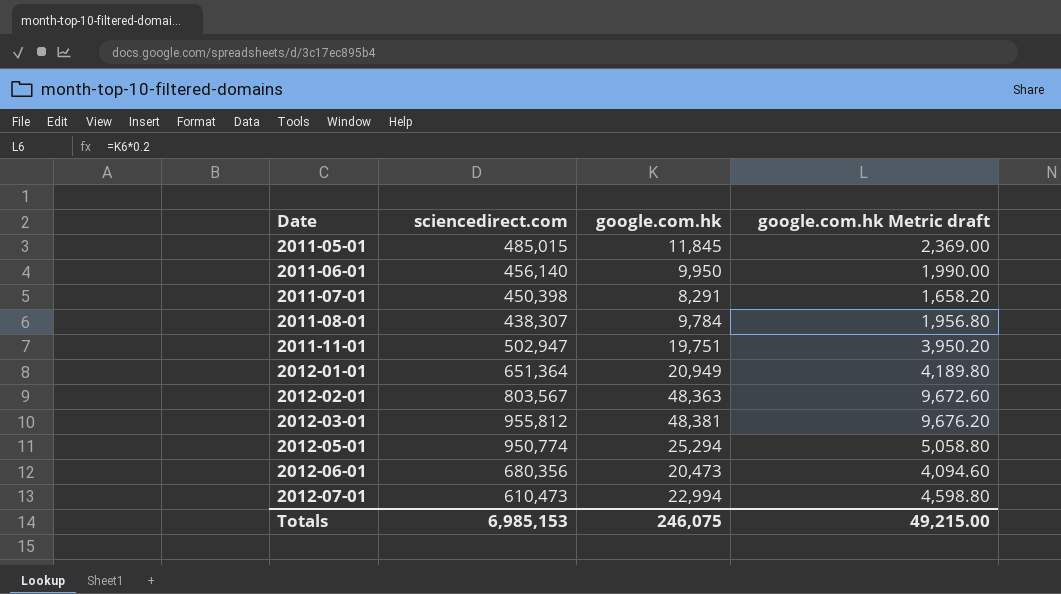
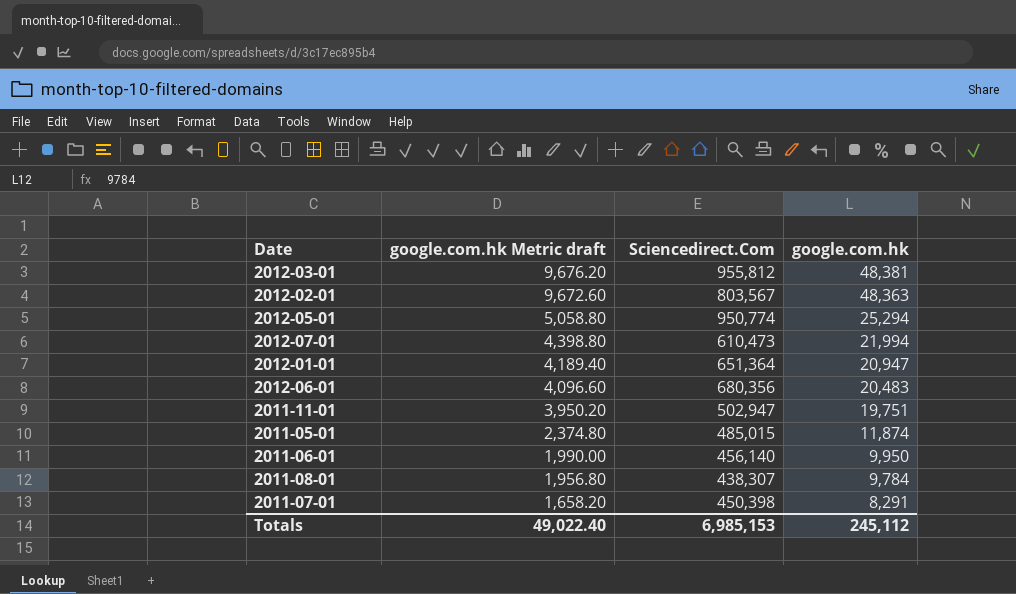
row order: Date ascending -> google.com.hk Metric draft descending
column google.com.hk Metric draft | position: 4 -> 2
column name: sciencedirect.com -> Sciencedirect.Com
2012-07-01 | google.com.hk Metric draft: 4,598.80 -> 4,398.80
2012-07-01 | google.com.hk: 22,994 -> 21,994
2012-01-01 | google.com.hk Metric draft: 4,189.80 -> 4,189.40
2012-01-01 | google.com.hk: 20,949 -> 20,947
2012-06-01 | google.com.hk Metric draft: 4,094.60 -> 4,096.60
2012-06-01 | google.com.hk: 20,473 -> 20,483
2011-05-01 | google.com.hk Metric draft: 2,369.00 -> 2,374.80
2011-05-01 | google.com.hk: 11,845 -> 11,874
Totals | google.com.hk Metric draft: 49,215.00 -> 49,022.40
Totals | google.com.hk: 246,075 -> 245,112

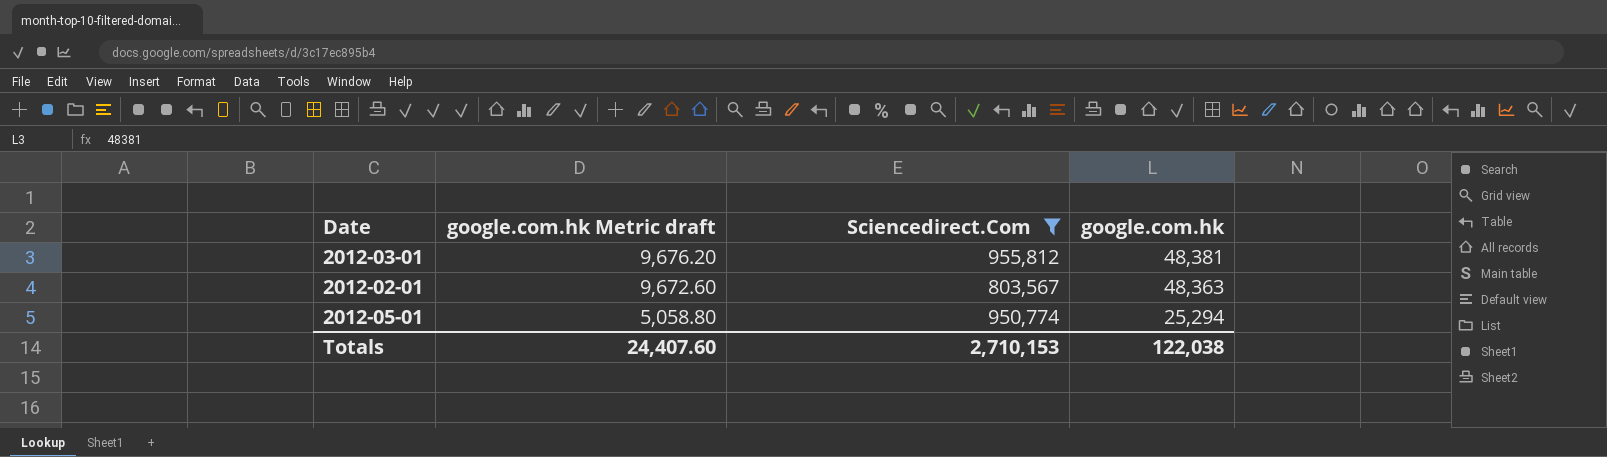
filter: none -> Sciencedirect.Com >= 803,567
Totals | google.com.hk Metric draft: 49,022.40 -> 24,407.60
Totals | Sciencedirect.Com: 6,985,153 -> 2,710,153
Totals | google.com.hk: 245,112 -> 122,038

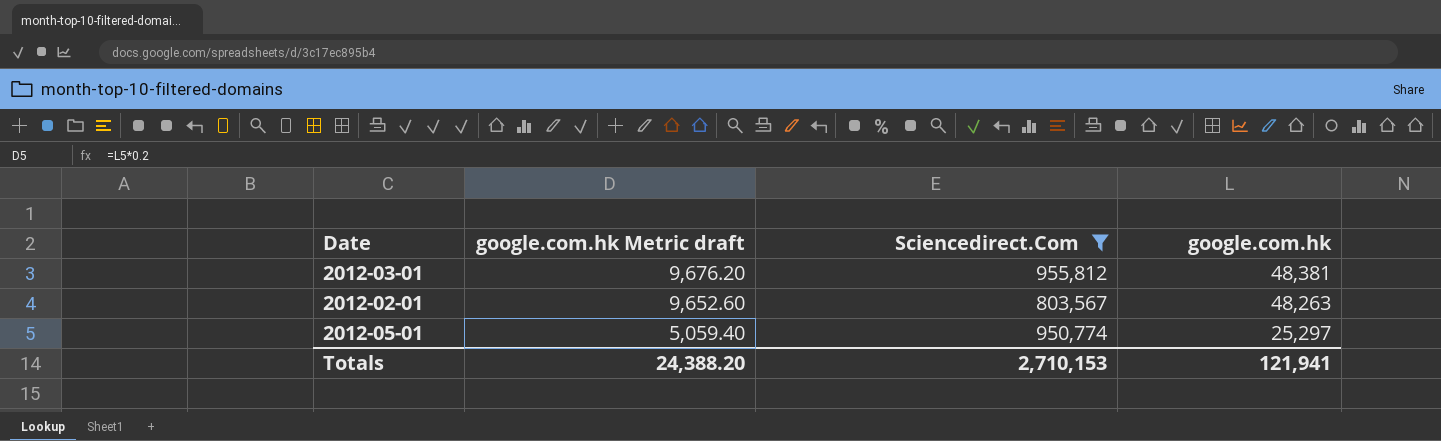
2012-02-01 | google.com.hk Metric draft: 9,672.60 -> 9,652.60
2012-02-01 | google.com.hk: 48,363 -> 48,263
2012-05-01 | google.com.hk Metric draft: 5,058.80 -> 5,059.40
2012-05-01 | google.com.hk: 25,294 -> 25,297
Totals | google.com.hk Metric draft: 24,407.60 -> 24,388.20
Totals | google.com.hk: 122,038 -> 121,941

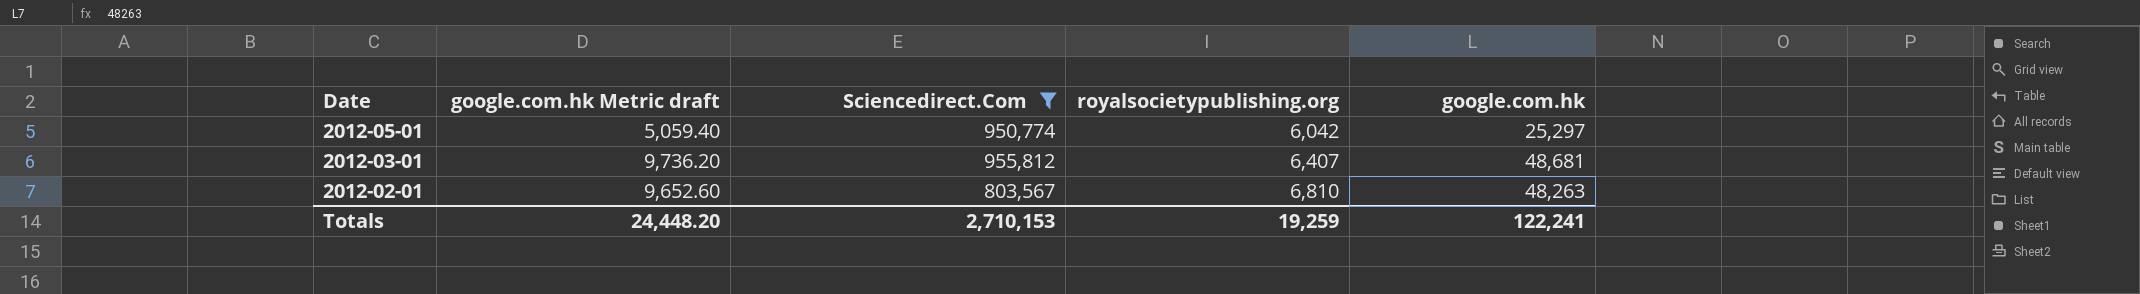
row order: google.com.hk Metric draft descending -> Date descending
column royalsocietypublishing.org | position: none -> 4
2012-03-01 | google.com.hk Metric draft: 9,676.20 -> 9,736.20
2012-03-01 | google.com.hk: 48,381 -> 48,681
Totals | google.com.hk Metric draft: 24,388.20 -> 24,448.20
Totals | google.com.hk: 121,941 -> 122,241

